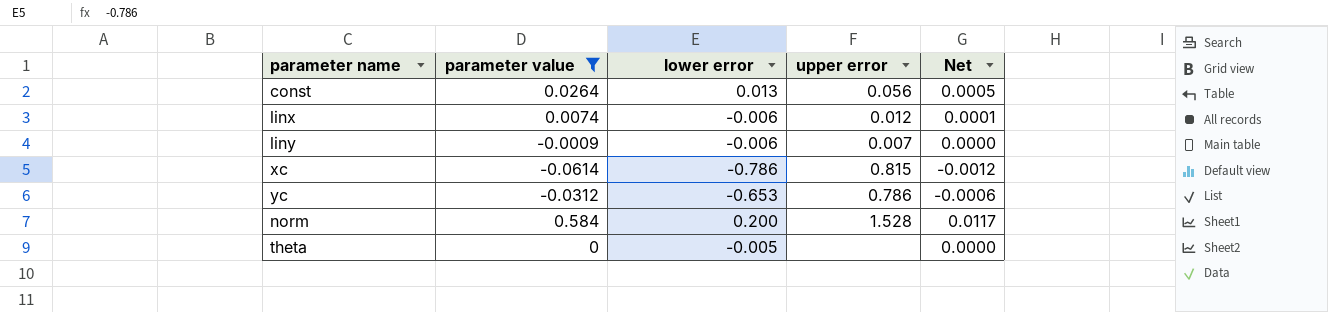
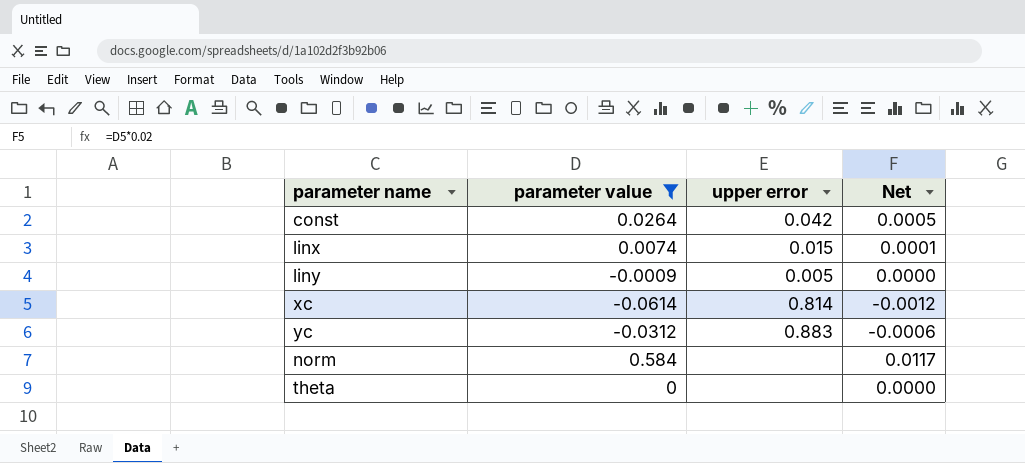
column lower error | position: 3 -> none
const | upper error: 0.056 -> 0.042
linx | upper error: 0.012 -> 0.015
liny | upper error: 0.007 -> 0.005
xc | upper error: 0.815 -> 0.814
yc | upper error: 0.786 -> 0.883
norm | upper error: 1.528 -> none

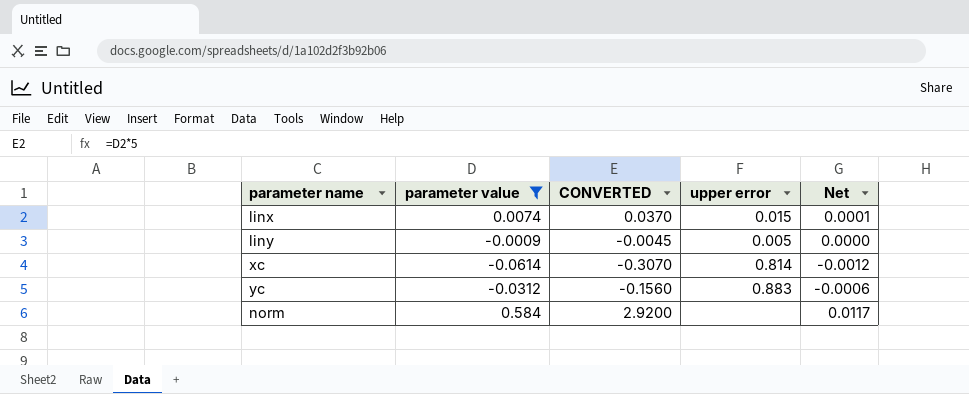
column CONVERTED | formula: none -> [parameter value] * 5
row const: 0.0264 | 0.042 | 0.0005 -> none
row theta: 0 | none | 0.0000 -> none

